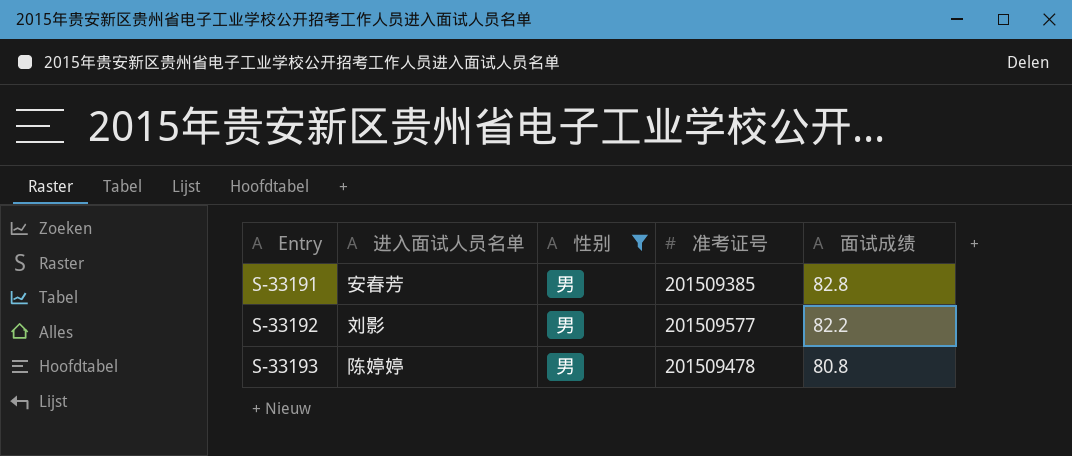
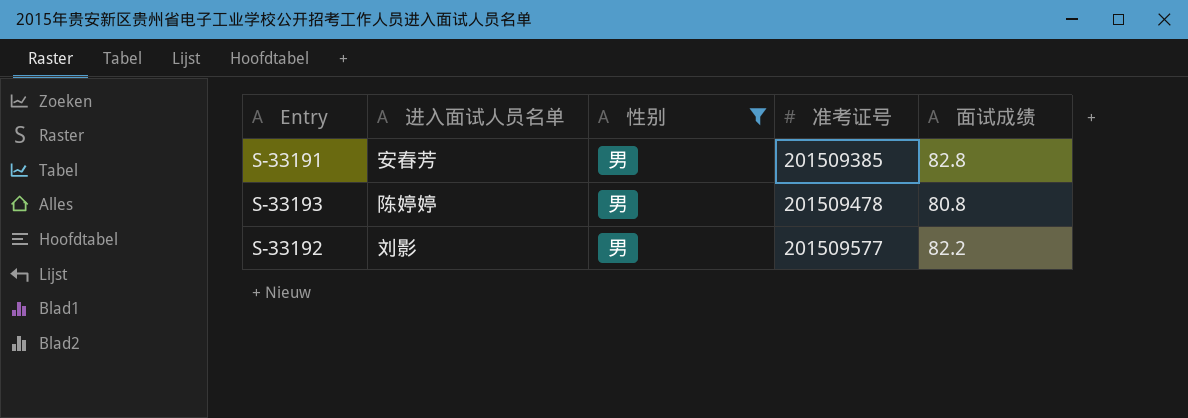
row order: Entry ascending -> 准考证号 ascending

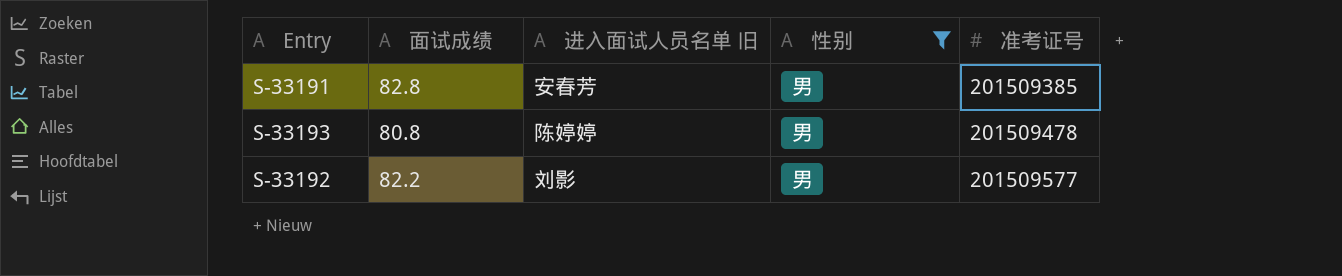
column 面试成绩 | position: 5 -> 2
column name: 进入面试人员名单 -> 进入面试人员名单 旧

